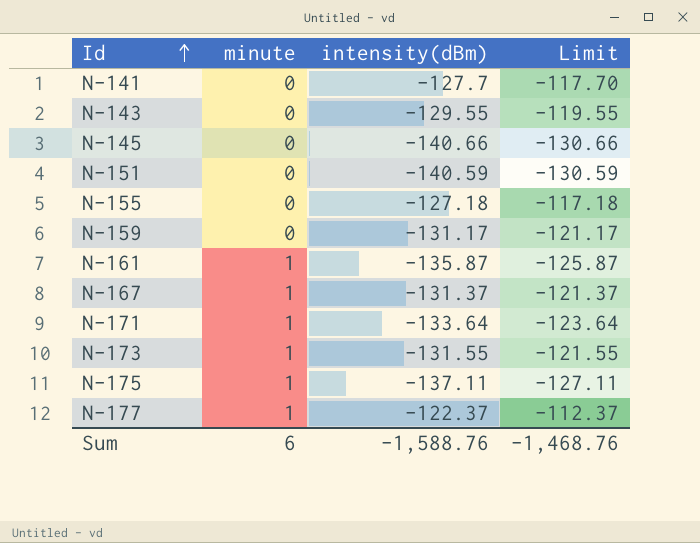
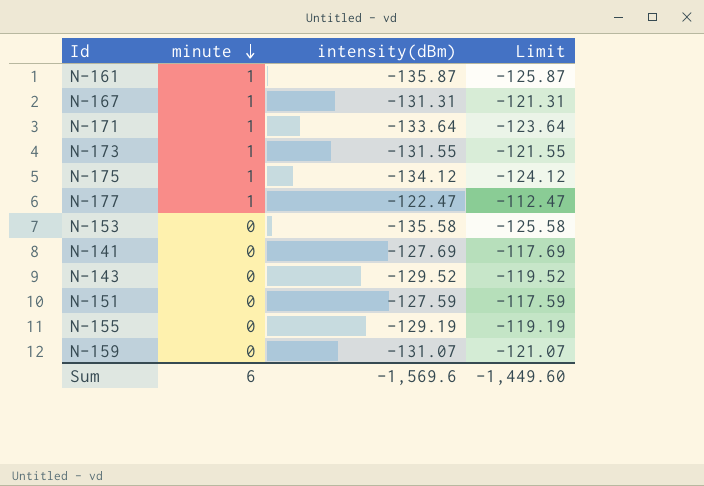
row order: Id ascending -> minute descending
row N-145: 0 | -140.66 | -130.66 -> none
N-167 | intensity(dBm): -131.37 -> -131.31
N-167 | Limit: -121.37 -> -121.31
N-175 | intensity(dBm): -137.11 -> -134.12
N-175 | Limit: -127.11 -> -124.12
N-177 | intensity(dBm): -122.37 -> -122.47
N-177 | Limit: -112.37 -> -112.47
row N-153: none -> 0 | -135.58 | -125.58
N-141 | intensity(dBm): -127.7 -> -127.69
N-141 | Limit: -117.70 -> -117.69
N-143 | intensity(dBm): -129.55 -> -129.52
N-143 | Limit: -119.55 -> -119.52
N-151 | intensity(dBm): -140.59 -> -127.59
N-151 | Limit: -130.59 -> -117.59
N-155 | intensity(dBm): -127.18 -> -129.19
N-155 | Limit: -117.18 -> -119.19
N-159 | intensity(dBm): -131.17 -> -131.07
N-159 | Limit: -121.17 -> -121.07
Sum | intensity(dBm): -1,588.76 -> -1,569.6
Sum | Limit: -1,468.76 -> -1,449.60

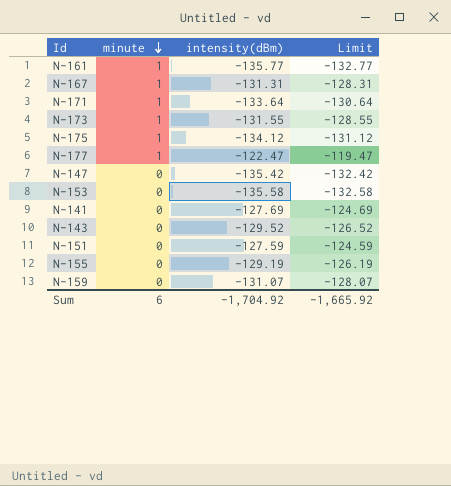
column Limit | formula: [intensity(dBm)] + 10 -> [intensity(dBm)] + 3
N-161 | intensity(dBm): -135.87 -> -135.77
row N-147: none -> 0 | -135.42 | -132.42
Sum | intensity(dBm): -1,569.6 -> -1,704.92
Sum | Limit: -1,449.60 -> -1,665.92

